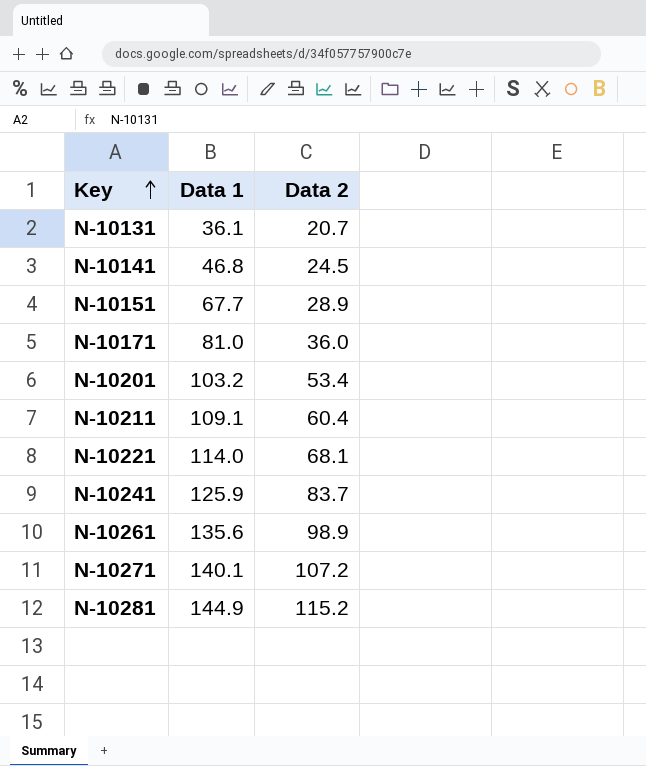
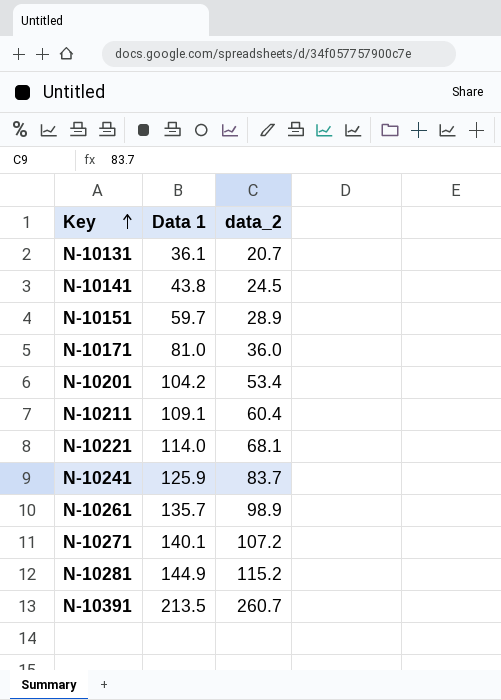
column name: Data 2 -> data_2
N-10141 | Data 1: 46.8 -> 43.8
N-10151 | Data 1: 67.7 -> 59.7
N-10201 | Data 1: 103.2 -> 104.2
N-10261 | Data 1: 135.6 -> 135.7
row N-10391: none -> 213.5 | 260.7

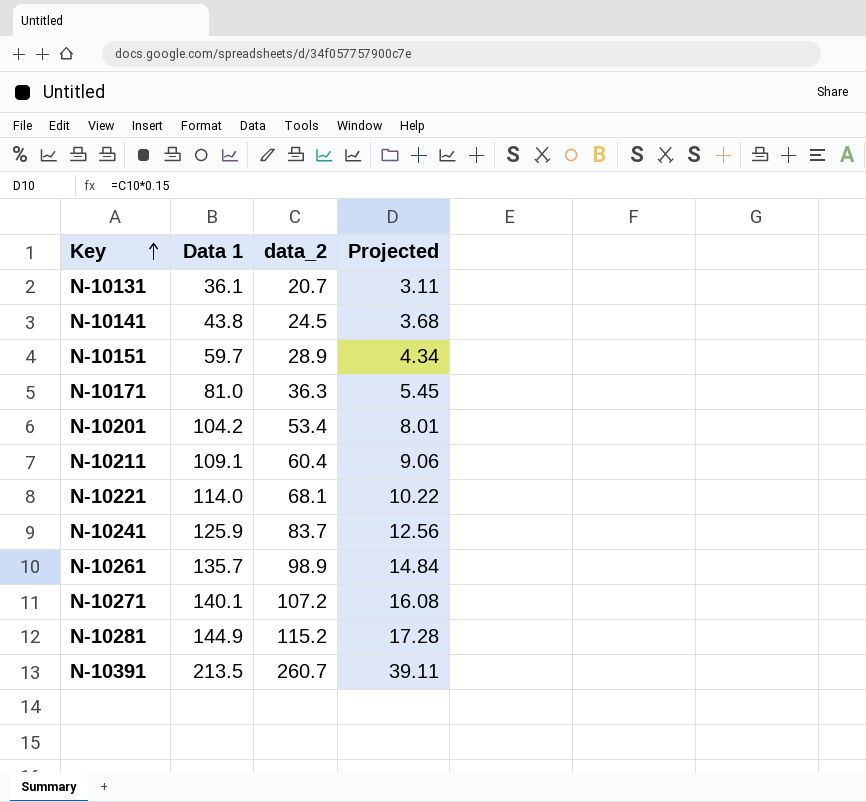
column Projected | formula: none -> [data_2] * 0.15
N-10171 | data_2: 36.0 -> 36.3

